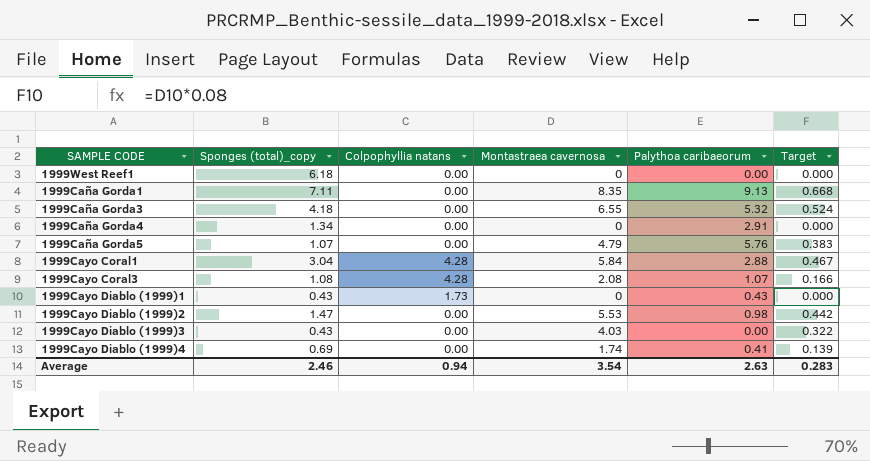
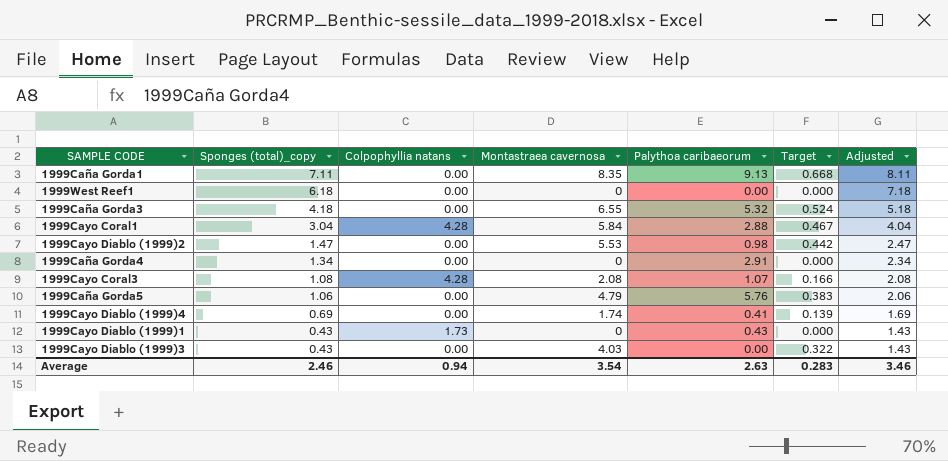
row order: none -> Sponges (total)_copy descending
column Adjusted | formula: none -> [Sponges (total)_copy] + 1
1999Caña Gorda5 | Sponges (total)_copy: 1.07 -> 1.06

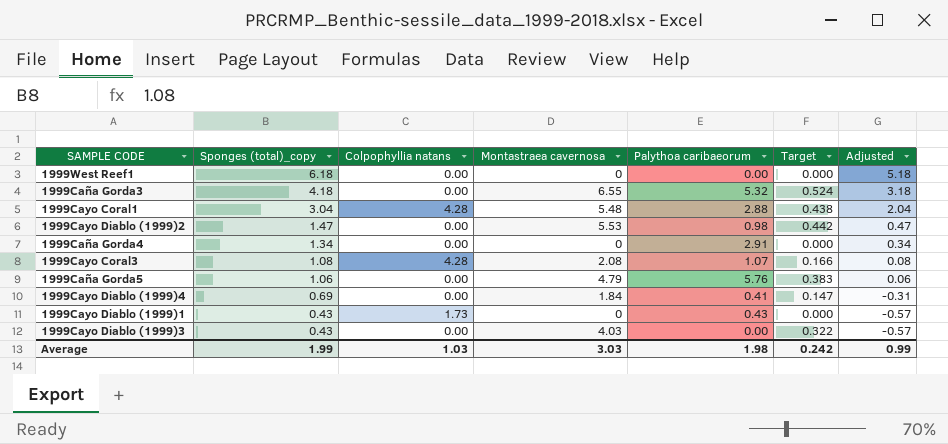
column Adjusted | formula: [Sponges (total)_copy] + 1 -> [Sponges (total)_copy] - 1
row 1999Caña Gorda1: 7.11 | 0.00 | 8.35 | 9.13 | 0.668 | 8.11 -> none
1999Cayo Coral1 | Montastraea cavernosa: 5.84 -> 5.48
1999Cayo Coral1 | Target: 0.467 -> 0.438
1999Cayo Diablo (1999)4 | Montastraea cavernosa: 1.74 -> 1.84
1999Cayo Diablo (1999)4 | Target: 0.139 -> 0.147
Average | Sponges (total)_copy: 2.46 -> 1.99
Average | Colpophyllia natans: 0.94 -> 1.03
Average | Montastraea cavernosa: 3.54 -> 3.03
Average | Palythoa caribaeorum: 2.63 -> 1.98
Average | Target: 0.283 -> 0.242
Average | Adjusted: 3.46 -> 0.99

